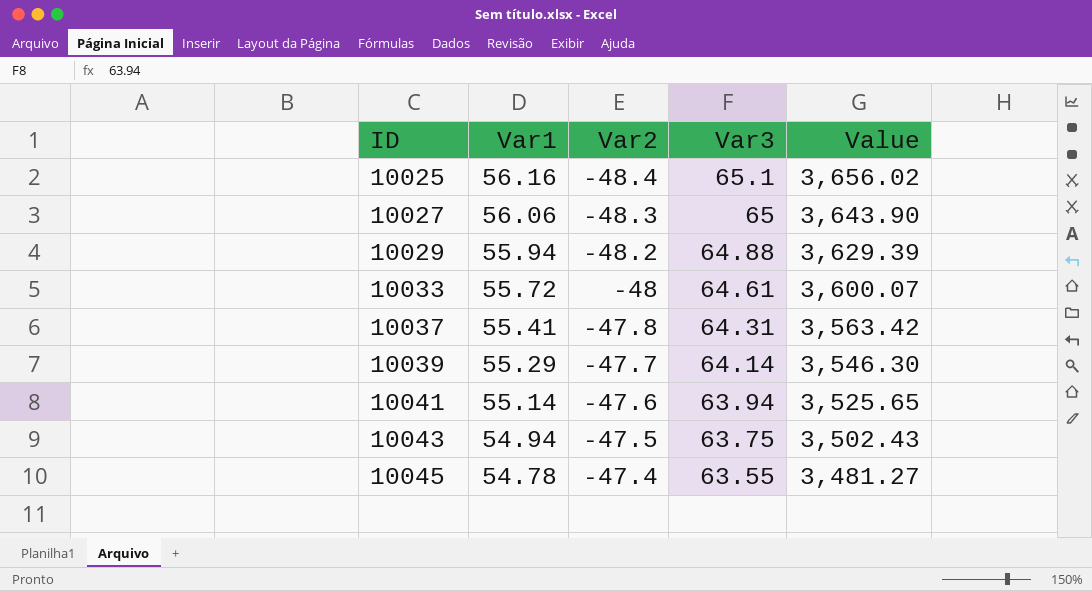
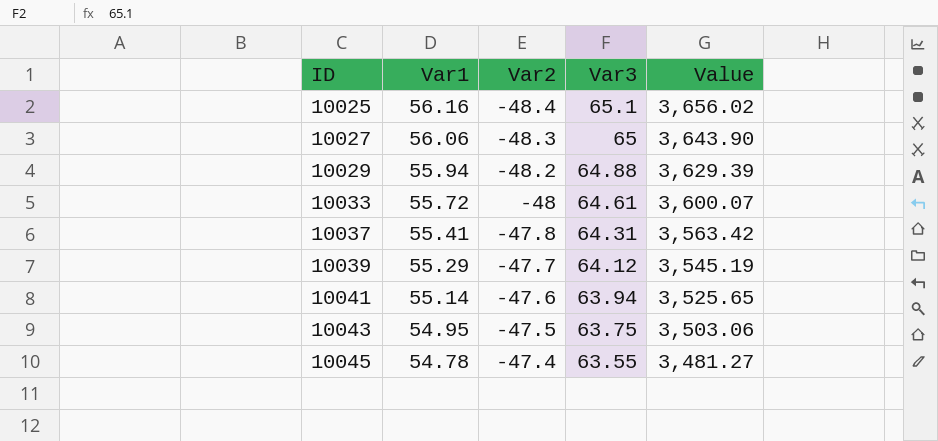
10039 | Var3: 64.14 -> 64.12
10039 | Value: 3,546.30 -> 3,545.19
10043 | Var1: 54.94 -> 54.95
10043 | Value: 3,502.43 -> 3,503.06

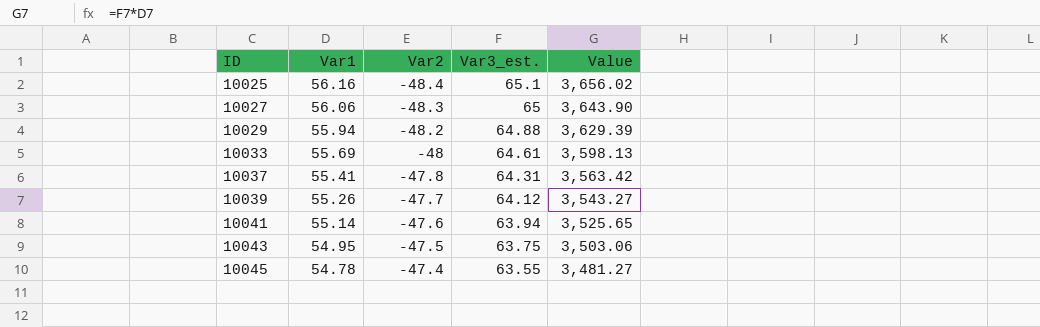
column name: Var3 -> Var3_est.
10033 | Var1: 55.72 -> 55.69
10033 | Value: 3,600.07 -> 3,598.13
10039 | Var1: 55.29 -> 55.26
10039 | Value: 3,545.19 -> 3,543.27

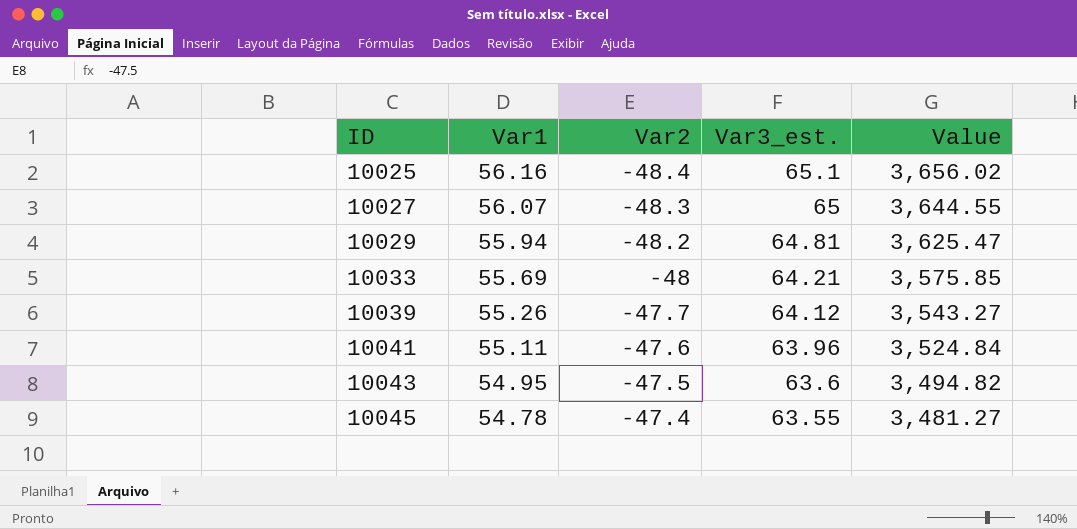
row 10037: 55.41 | -47.8 | 64.31 | 3,563.42 -> none
10027 | Var1: 56.06 -> 56.07
10027 | Value: 3,643.90 -> 3,644.55
10029 | Var3_est.: 64.88 -> 64.81
10029 | Value: 3,629.39 -> 3,625.47
10033 | Var3_est.: 64.61 -> 64.21
10033 | Value: 3,598.13 -> 3,575.85
10041 | Var1: 55.14 -> 55.11
10041 | Var3_est.: 63.94 -> 63.96
10041 | Value: 3,525.65 -> 3,524.84
10043 | Var3_est.: 63.75 -> 63.6
10043 | Value: 3,503.06 -> 3,494.82

